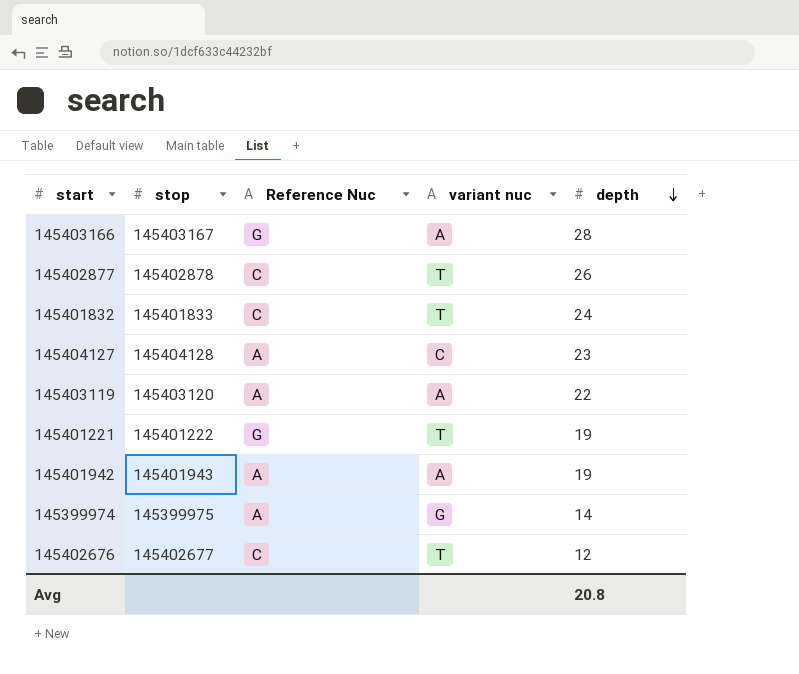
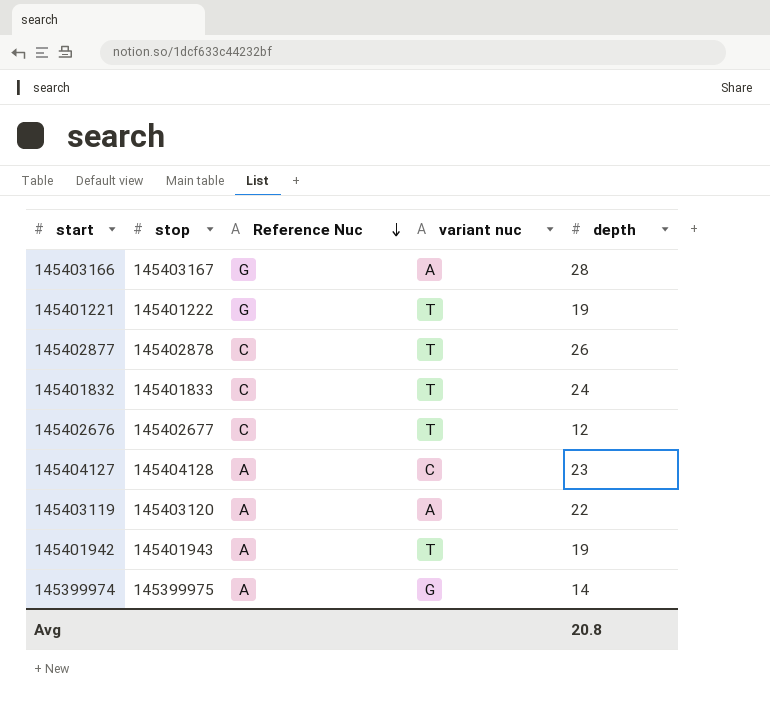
row order: depth descending -> Reference Nuc descending
145401942 | variant nuc: A -> T

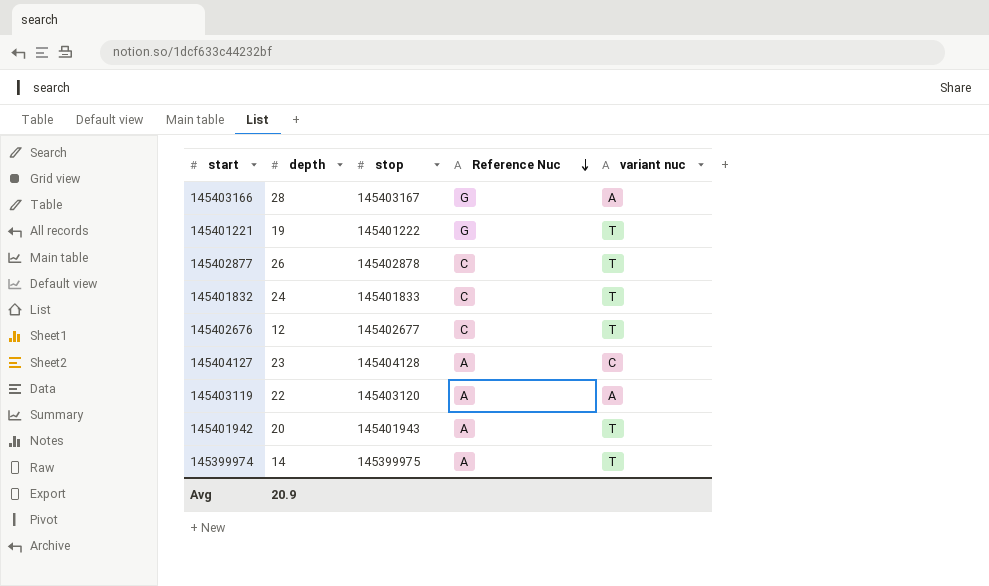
column depth | position: 5 -> 2
145401942 | depth: 19 -> 20
145399974 | variant nuc: G -> T
Avg | depth: 20.8 -> 20.9

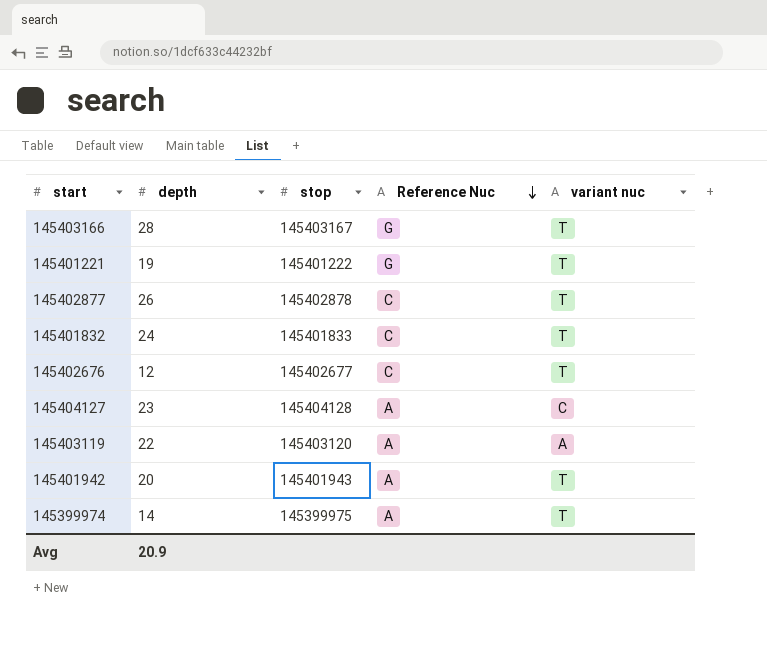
145403166 | variant nuc: A -> T

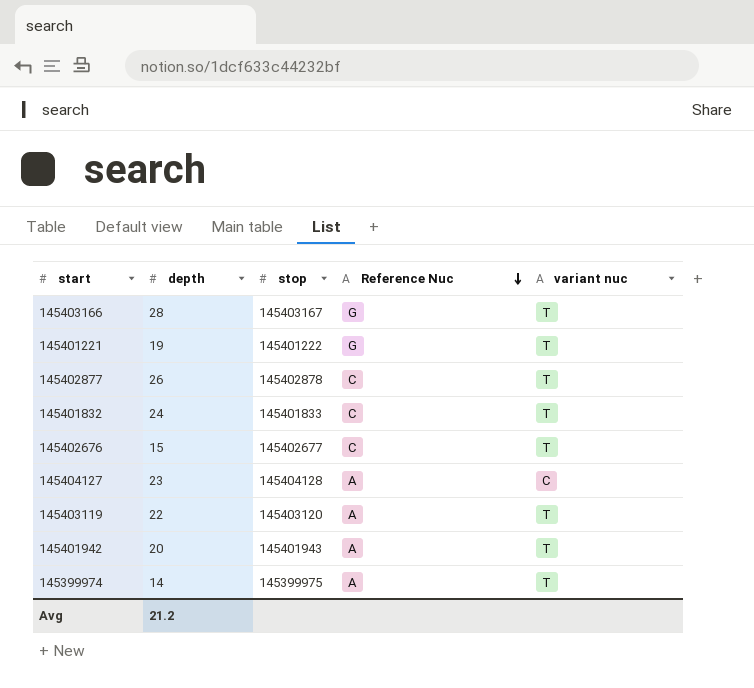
145402676 | depth: 12 -> 15
145403119 | variant nuc: A -> T
Avg | depth: 20.9 -> 21.2

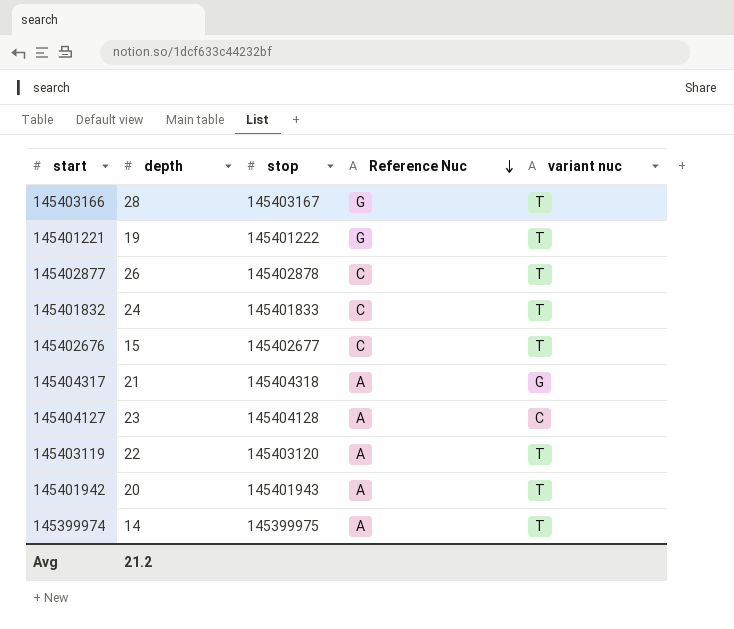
row 145404317: none -> 21 | 145404318 | A | G

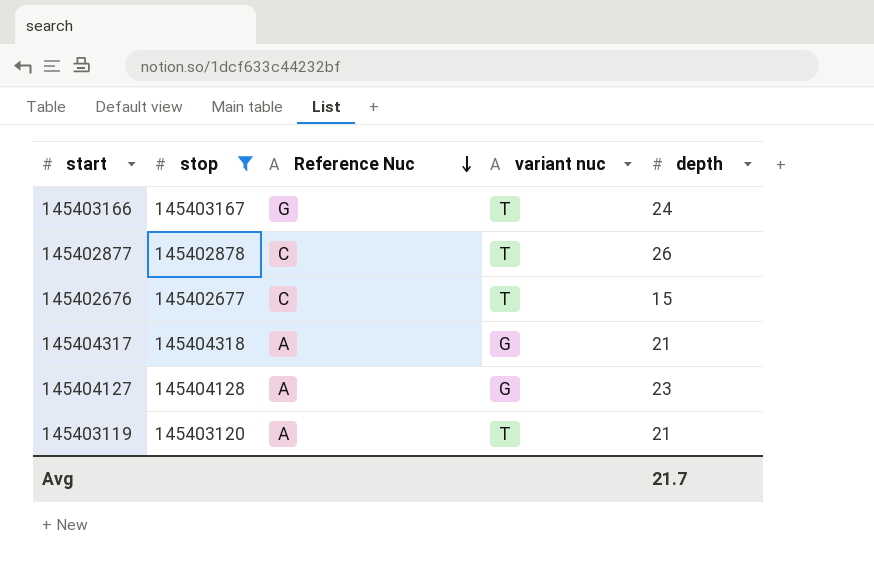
filter: none -> stop >= 145402677
column depth | position: 2 -> 5
145403166 | depth: 28 -> 24
145404127 | variant nuc: C -> G
145403119 | depth: 22 -> 21
Avg | depth: 21.2 -> 21.7

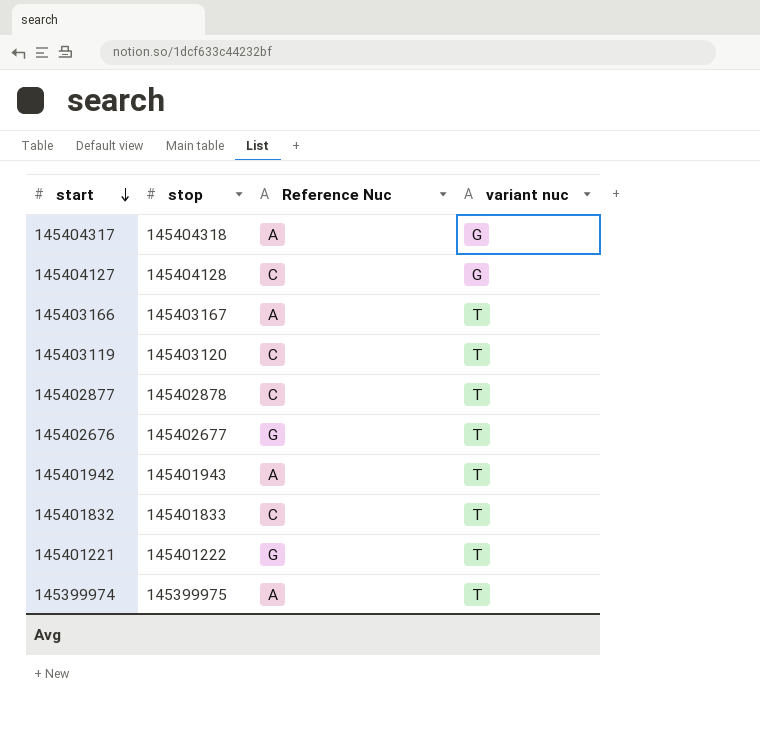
filter: stop >= 145402677 -> none
row order: Reference Nuc descending -> start descending
column depth | position: 5 -> none
145404127 | Reference Nuc: A -> C
145403166 | Reference Nuc: G -> A
145403119 | Reference Nuc: A -> C
145402676 | Reference Nuc: C -> G

